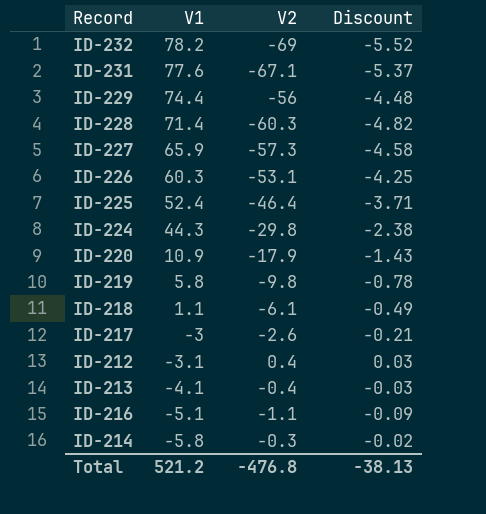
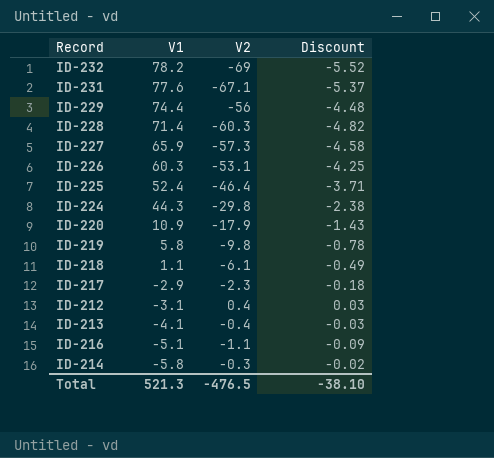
ID-217 | V1: -3 -> -2.9
ID-217 | V2: -2.6 -> -2.3
ID-217 | Discount: -0.21 -> -0.18
Total | V1: 521.2 -> 521.3
Total | V2: -476.8 -> -476.5
Total | Discount: -38.13 -> -38.10

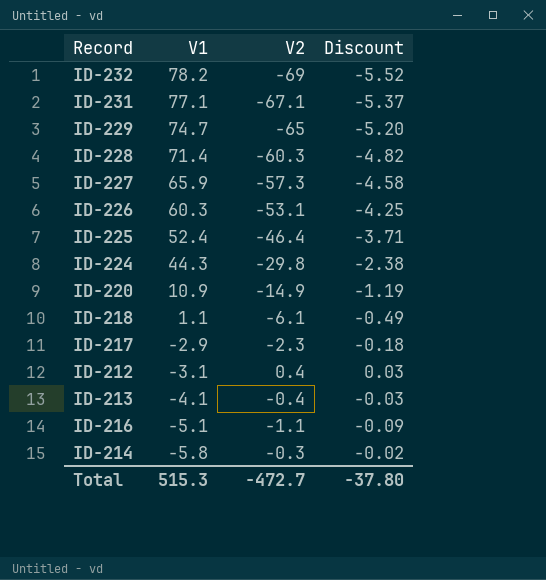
row ID-219: 5.8 | -9.8 | -0.78 -> none
ID-231 | V1: 77.6 -> 77.1
ID-229 | V1: 74.4 -> 74.7
ID-229 | V2: -56 -> -65
ID-229 | Discount: -4.48 -> -5.20
ID-220 | V2: -17.9 -> -14.9
ID-220 | Discount: -1.43 -> -1.19
Total | V1: 521.3 -> 515.3
Total | V2: -476.5 -> -472.7
Total | Discount: -38.10 -> -37.80

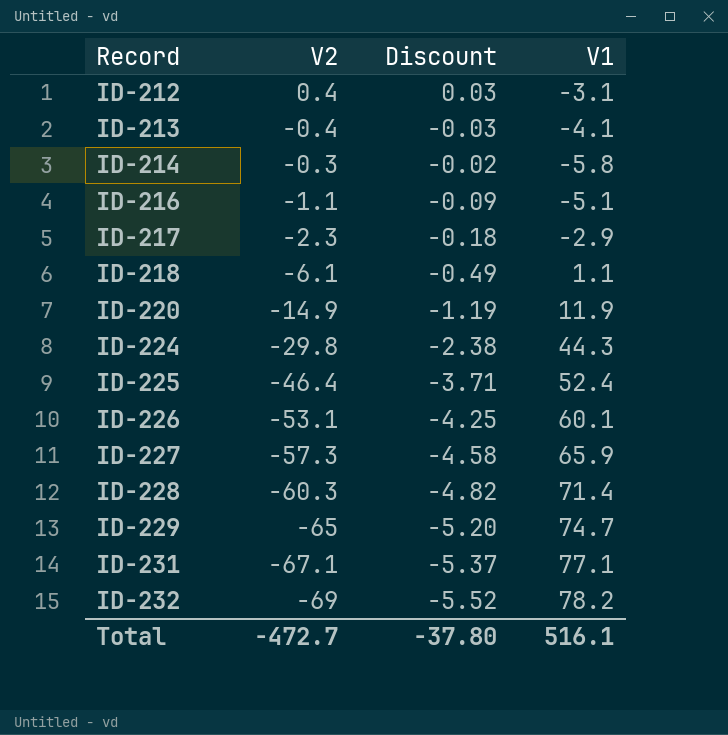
row order: V1 descending -> Record ascending
column V1 | position: 2 -> 4
ID-220 | V1: 10.9 -> 11.9
ID-226 | V1: 60.3 -> 60.1
Total | V1: 515.3 -> 516.1

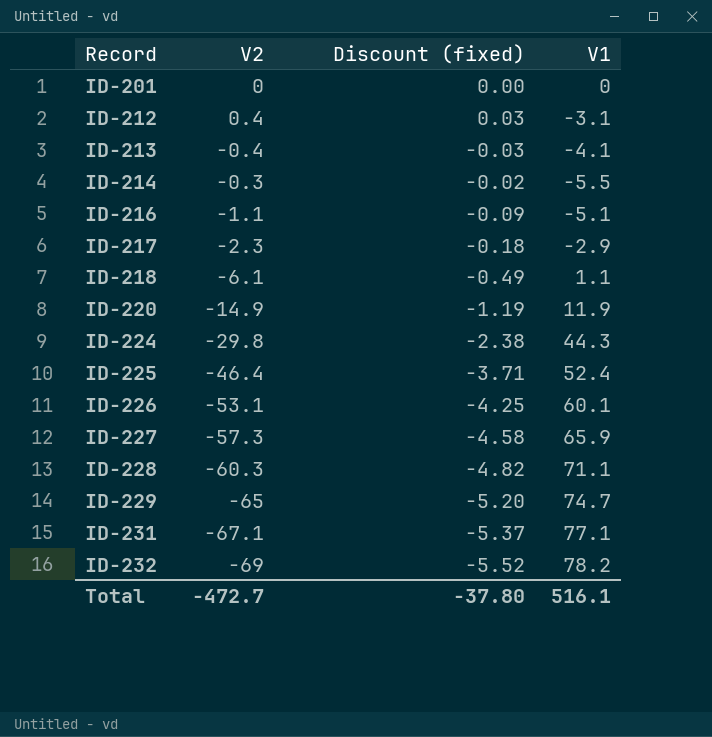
column name: Discount -> Discount (fixed)
row ID-201: none -> 0 | 0.00 | 0
ID-214 | V1: -5.8 -> -5.5
ID-228 | V1: 71.4 -> 71.1

